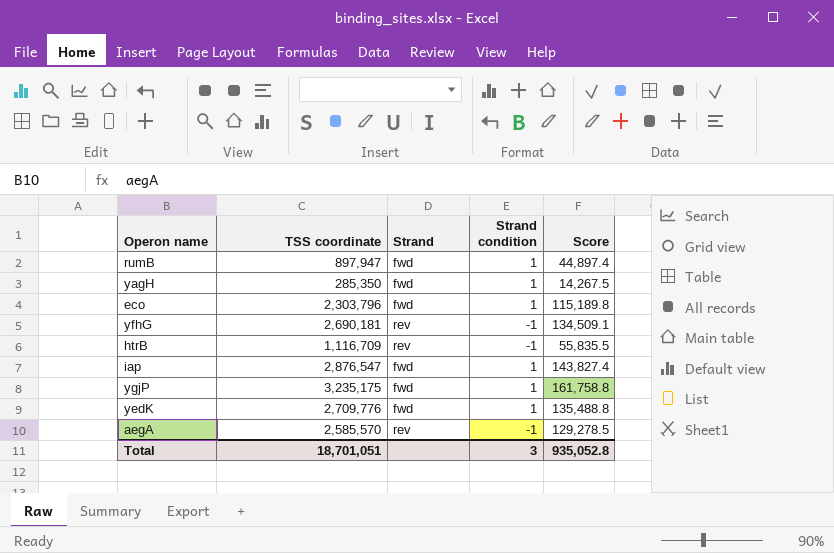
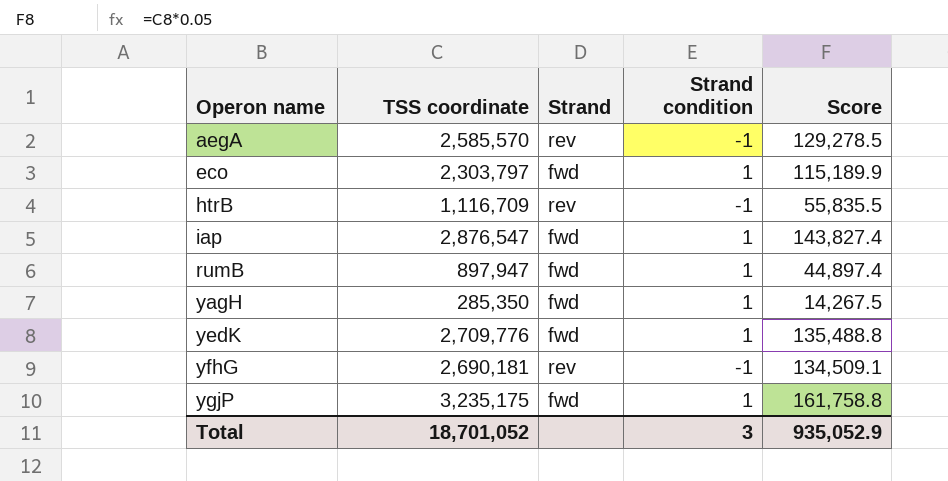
row order: none -> Operon name ascending
eco | TSS coordinate: 2,303,796 -> 2,303,797
eco | Score: 115,189.8 -> 115,189.9
Total | TSS coordinate: 18,701,051 -> 18,701,052
Total | Score: 935,052.8 -> 935,052.9

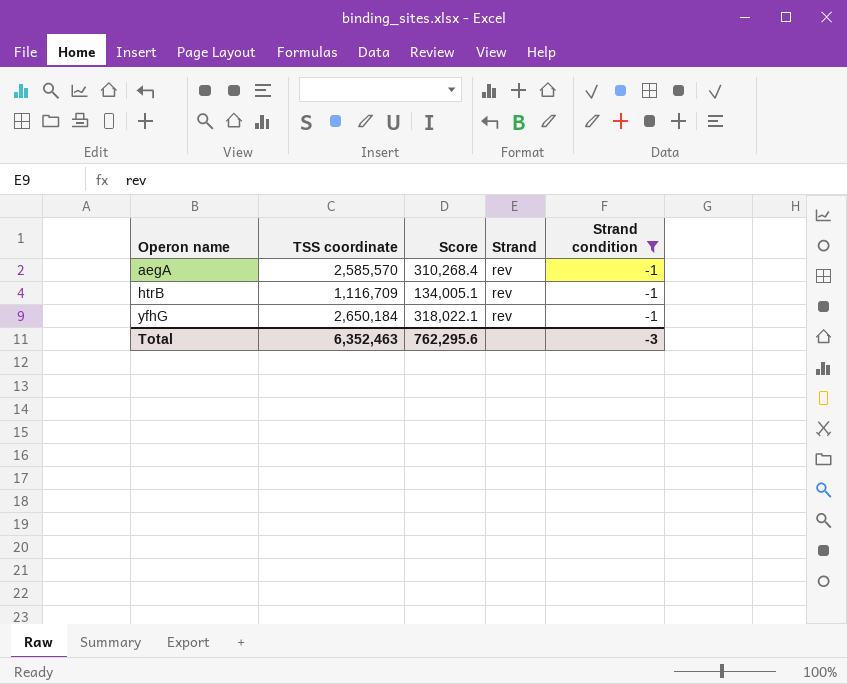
filter: none -> Strand condition = -1
column Score | formula: [TSS coordinate] * 0.05 -> [TSS coordinate] * 0.12
column Score | position: 5 -> 3
yfhG | TSS coordinate: 2,690,181 -> 2,650,184
Total | TSS coordinate: 18,701,052 -> 6,352,463
Total | Score: 935,052.9 -> 762,295.6
Total | Strand condition: 3 -> -3

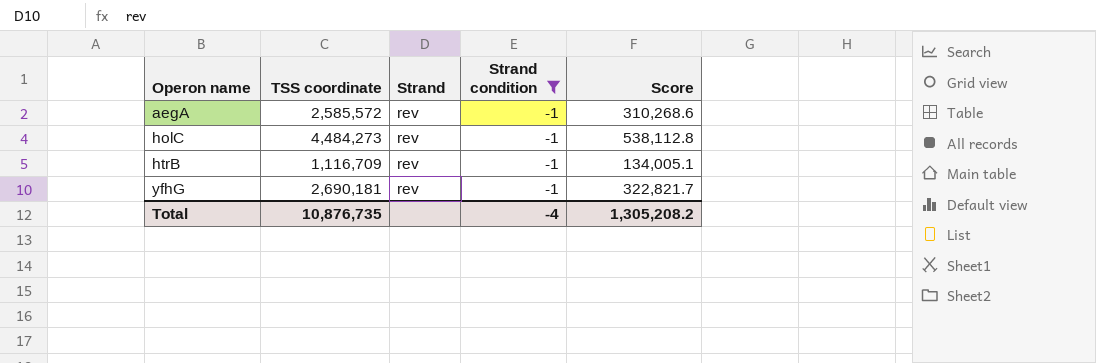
column Score | position: 3 -> 5
aegA | TSS coordinate: 2,585,570 -> 2,585,572
aegA | Score: 310,268.4 -> 310,268.6
row holC: none -> 4,484,273 | rev | -1 | 538,112.8
yfhG | TSS coordinate: 2,650,184 -> 2,690,181
yfhG | Score: 318,022.1 -> 322,821.7
Total | TSS coordinate: 6,352,463 -> 10,876,735
Total | Strand condition: -3 -> -4
Total | Score: 762,295.6 -> 1,305,208.2

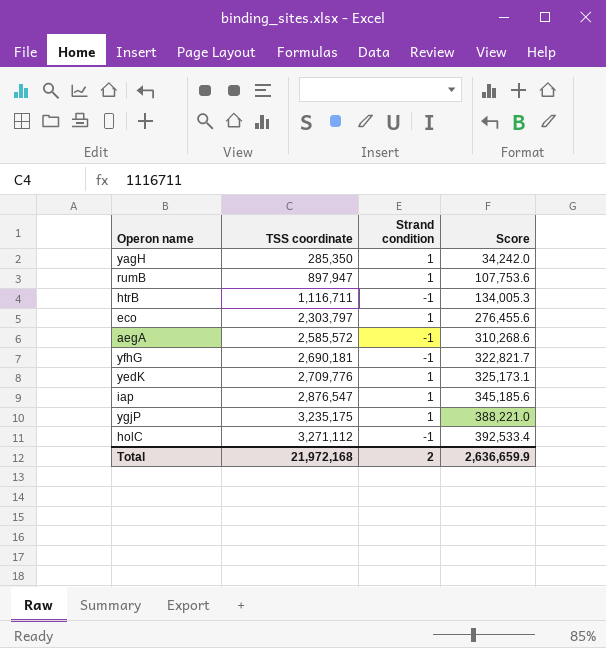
filter: Strand condition = -1 -> none
row order: Operon name ascending -> TSS coordinate ascending
column Strand | position: 3 -> none
htrB | TSS coordinate: 1,116,709 -> 1,116,711
htrB | Score: 134,005.1 -> 134,005.3
holC | TSS coordinate: 4,484,273 -> 3,271,112
holC | Score: 538,112.8 -> 392,533.4
Total | TSS coordinate: 10,876,735 -> 21,972,168
Total | Strand condition: -4 -> 2
Total | Score: 1,305,208.2 -> 2,636,659.9

